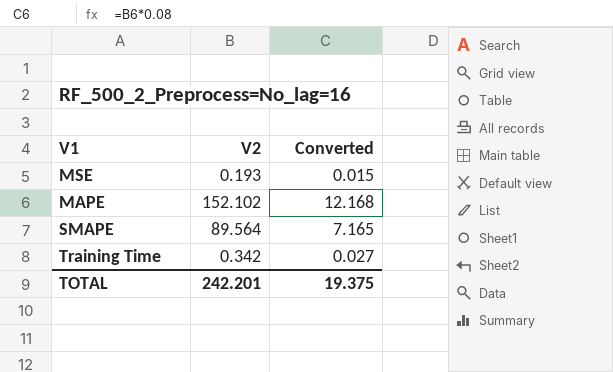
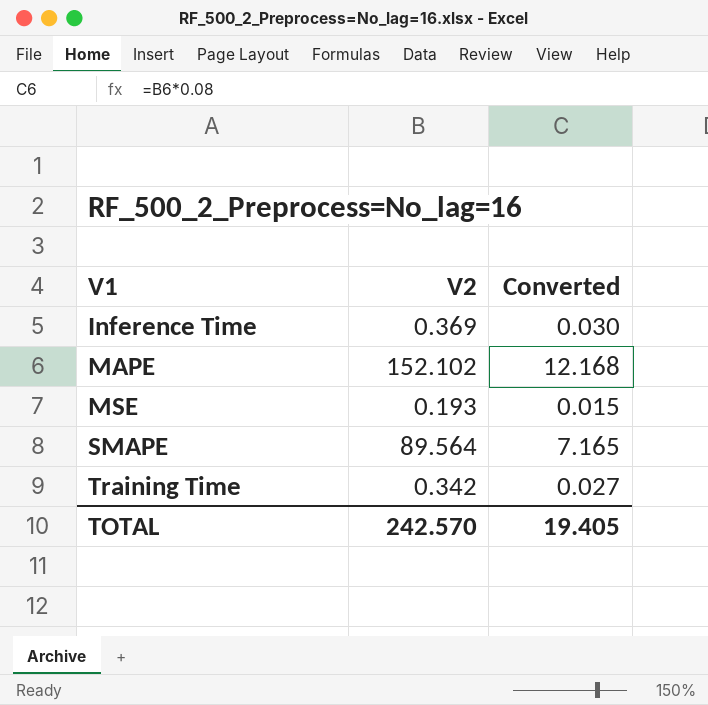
row order: none -> V1 ascending
row Inference Time: none -> 0.369 | 0.030
TOTAL | V2: 242.201 -> 242.570
TOTAL | Converted: 19.375 -> 19.405

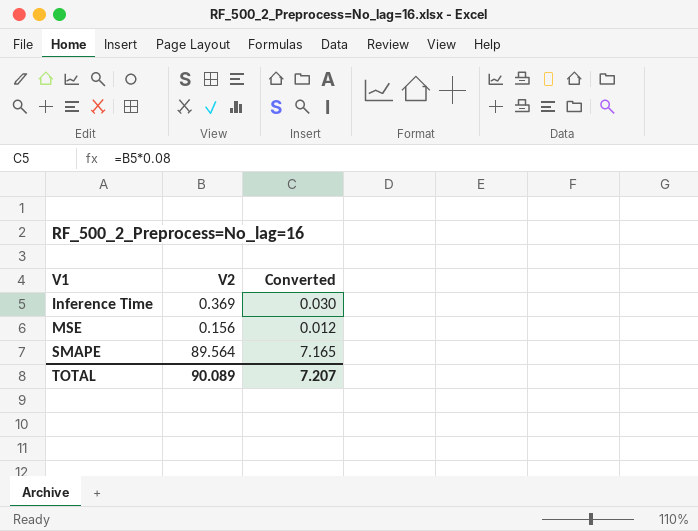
row MAPE: 152.102 | 12.168 -> none
row Training Time: 0.342 | 0.027 -> none
MSE | V2: 0.193 -> 0.156
MSE | Converted: 0.015 -> 0.012
TOTAL | V2: 242.570 -> 90.089
TOTAL | Converted: 19.405 -> 7.207

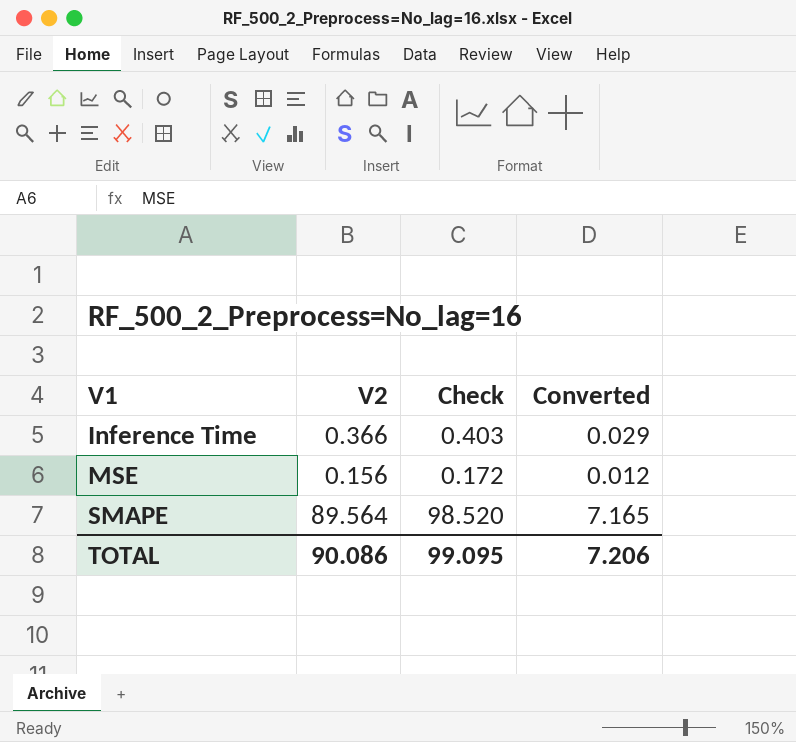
column Check | formula: none -> [V2] * 1.1
Inference Time | V2: 0.369 -> 0.366
Inference Time | Converted: 0.030 -> 0.029
TOTAL | V2: 90.089 -> 90.086
TOTAL | Converted: 7.207 -> 7.206

